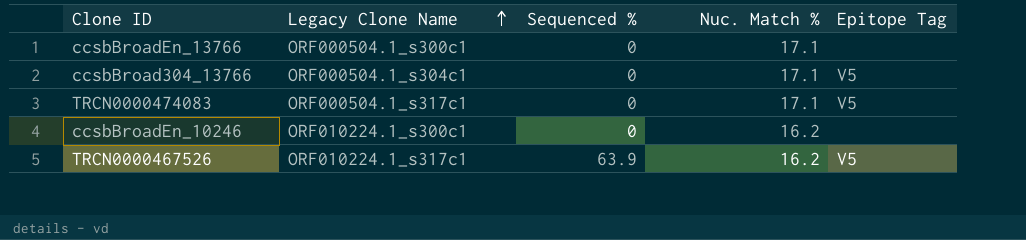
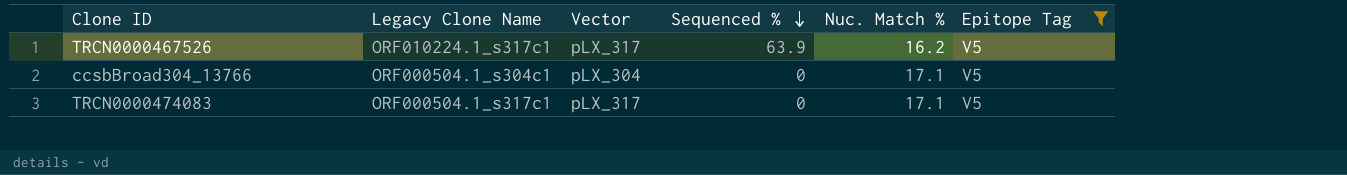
filter: none -> Epitope Tag = V5
row order: Legacy Clone Name ascending -> Sequenced % descending
column Vector | position: none -> 3

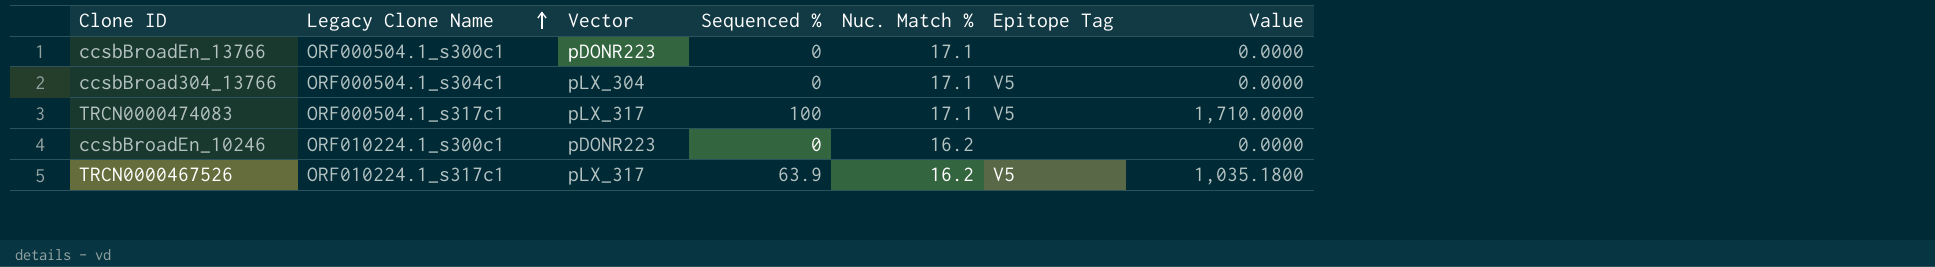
filter: Epitope Tag = V5 -> none
row order: Sequenced % descending -> Legacy Clone Name ascending
column Value | formula: none -> [Sequenced %] * [Nuc. Match %]
TRCN0000474083 | Sequenced %: 0 -> 100

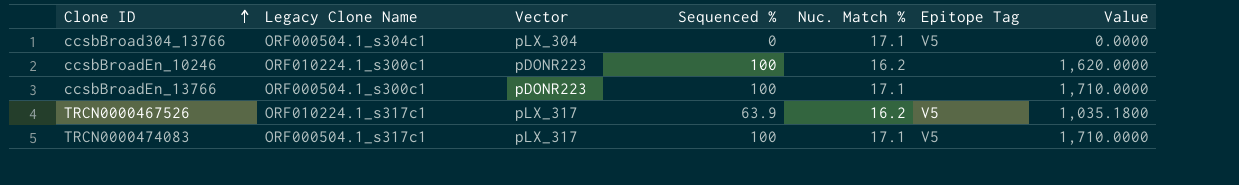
row order: Legacy Clone Name ascending -> Clone ID ascending
ccsbBroadEn_10246 | Sequenced %: 0 -> 100
ccsbBroadEn_10246 | Value: 0.0000 -> 1,620.0000
ccsbBroadEn_13766 | Sequenced %: 0 -> 100
ccsbBroadEn_13766 | Value: 0.0000 -> 1,710.0000

